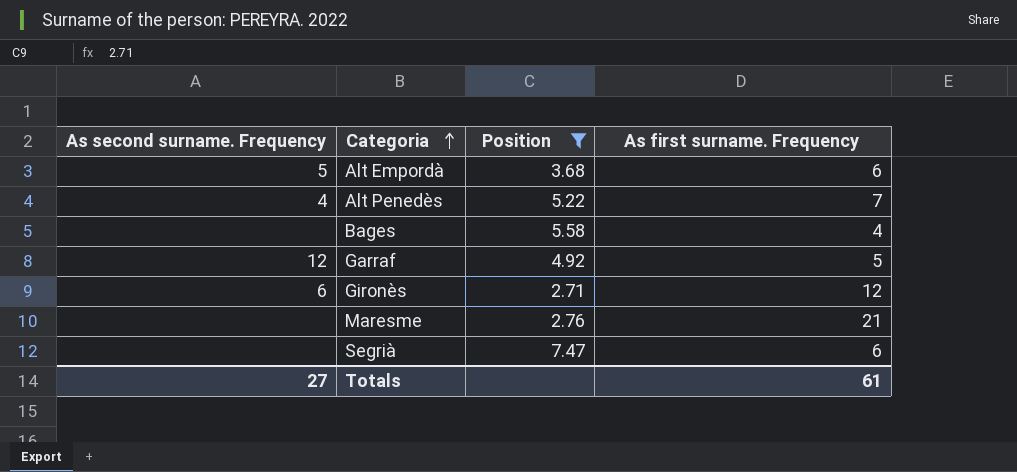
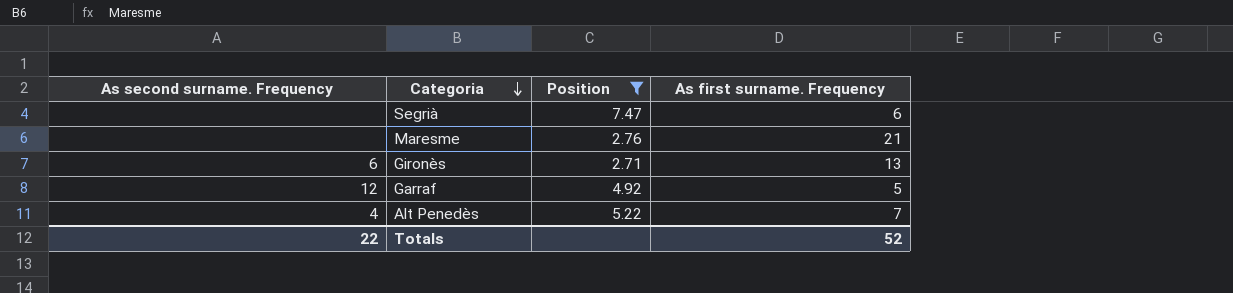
row order: Categoria ascending -> Categoria descending
row Alt Empordà: 5 | 3.68 | 6 -> none
row Bages: none | 5.58 | 4 -> none
Gironès | As first surname. Frequency: 12 -> 13
Totals | As second surname. Frequency: 27 -> 22
Totals | As first surname. Frequency: 61 -> 52

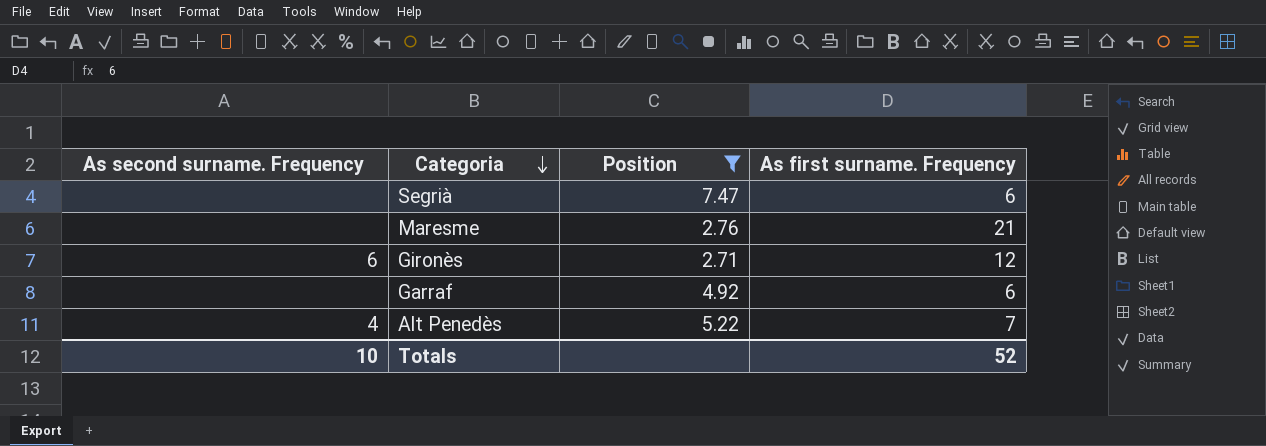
Gironès | As first surname. Frequency: 13 -> 12
Garraf | As second surname. Frequency: 12 -> none
Garraf | As first surname. Frequency: 5 -> 6
Totals | As second surname. Frequency: 22 -> 10

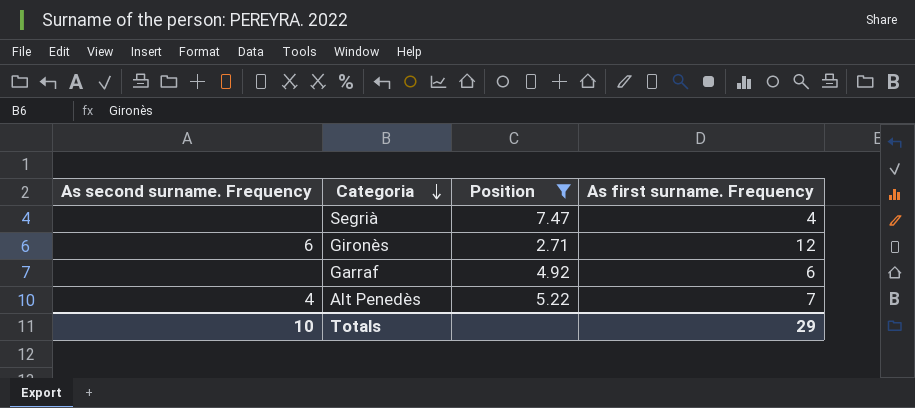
row Maresme: none | 2.76 | 21 -> none
Segrià | As first surname. Frequency: 6 -> 4
Totals | As first surname. Frequency: 52 -> 29

